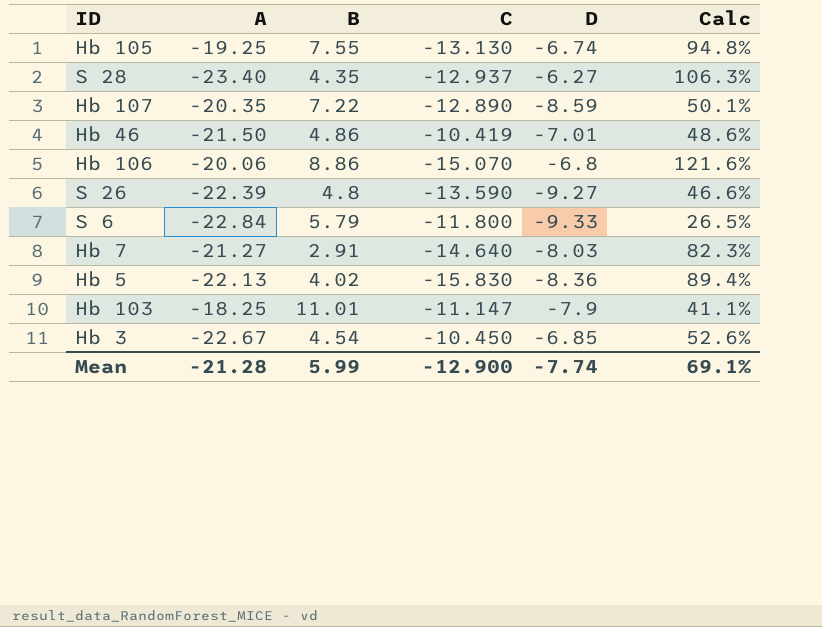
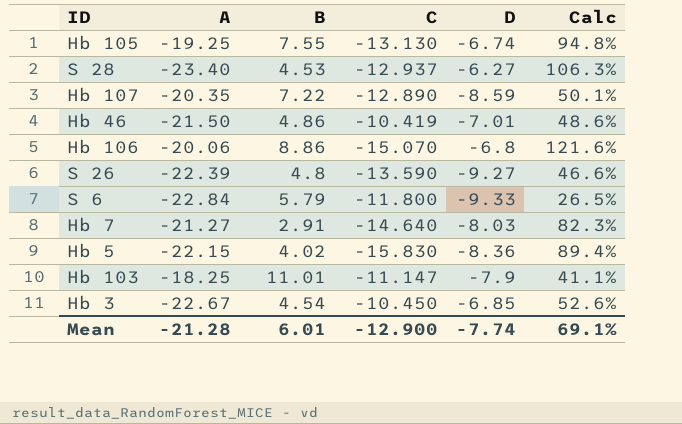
S 28 | B: 4.35 -> 4.53
Hb 5 | A: -22.13 -> -22.15
Mean | B: 5.99 -> 6.01

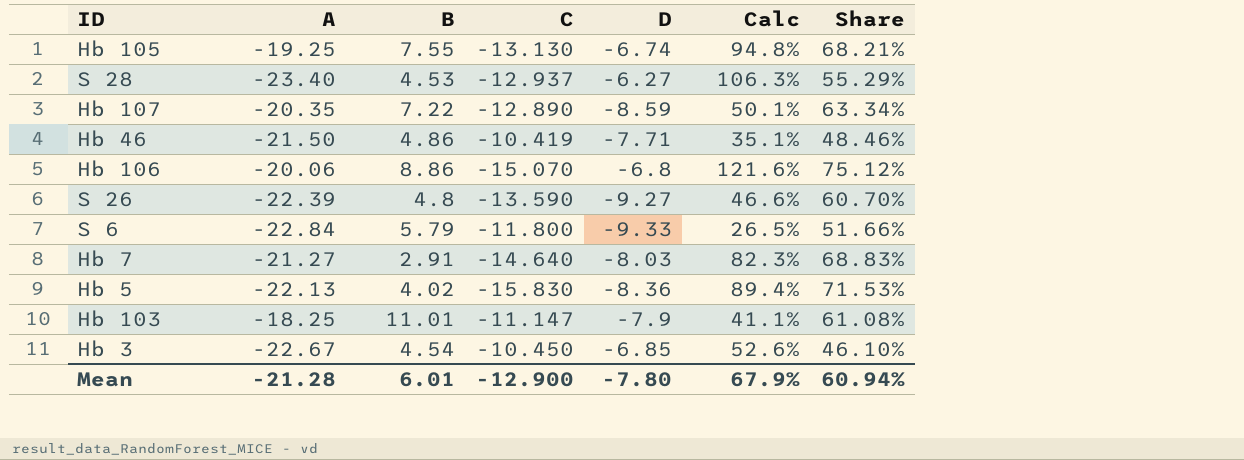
column Share | formula: none -> [C] / [A]
Hb 46 | D: -7.01 -> -7.71
Hb 46 | Calc: 48.6% -> 35.1%
Hb 5 | A: -22.15 -> -22.13
Mean | D: -7.74 -> -7.80
Mean | Calc: 69.1% -> 67.9%

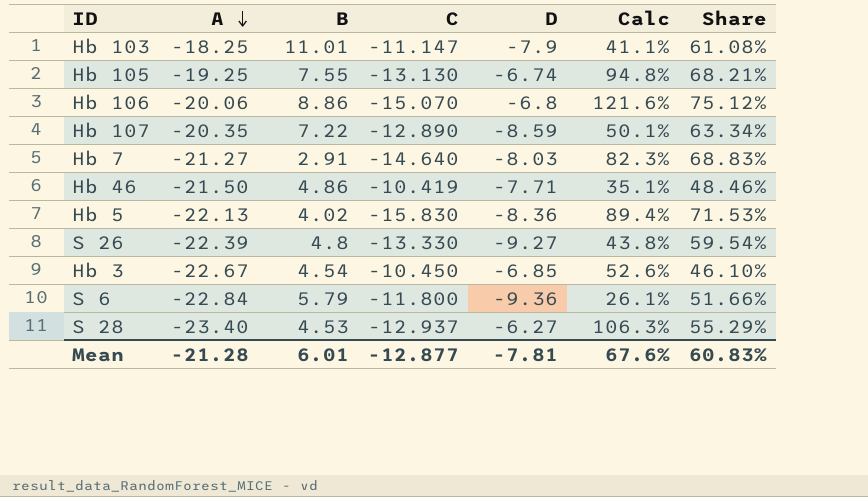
row order: none -> A descending
S 26 | C: -13.590 -> -13.330
S 26 | Calc: 46.6% -> 43.8%
S 26 | Share: 60.70% -> 59.54%
S 6 | D: -9.33 -> -9.36
S 6 | Calc: 26.5% -> 26.1%
Mean | C: -12.900 -> -12.877
Mean | D: -7.80 -> -7.81
Mean | Calc: 67.9% -> 67.6%
Mean | Share: 60.94% -> 60.83%

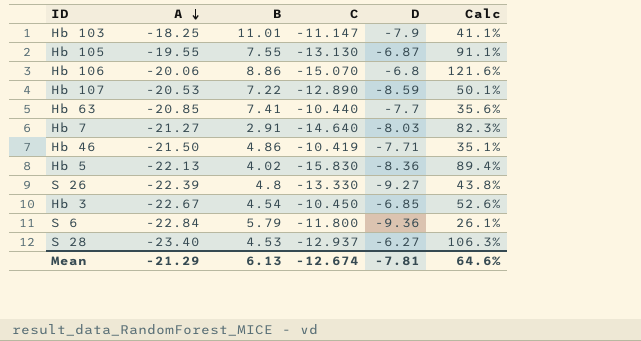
column Share | formula: [C] / [A] -> none
Hb 105 | A: -19.25 -> -19.55
Hb 105 | D: -6.74 -> -6.87
Hb 105 | Calc: 94.8% -> 91.1%
Hb 107 | A: -20.35 -> -20.53
row Hb 63: none -> -20.85 | 7.41 | -10.440 | -7.7 | 35.6%
Mean | A: -21.28 -> -21.29
Mean | B: 6.01 -> 6.13
Mean | C: -12.877 -> -12.674
Mean | Calc: 67.6% -> 64.6%

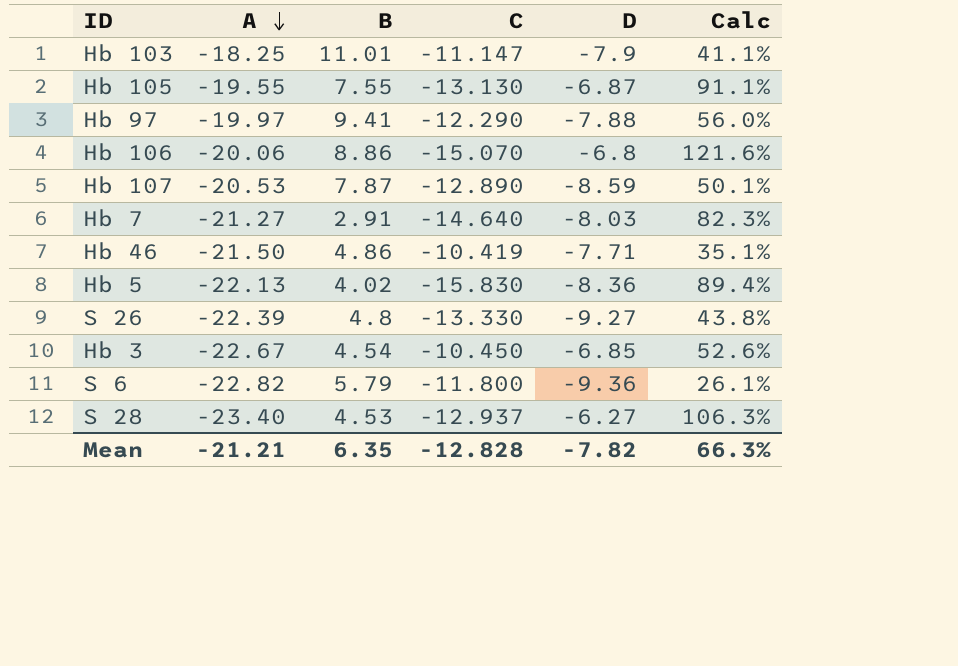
row Hb 63: -20.85 | 7.41 | -10.440 | -7.7 | 35.6% -> none
row Hb 97: none -> -19.97 | 9.41 | -12.290 | -7.88 | 56.0%
Hb 107 | B: 7.22 -> 7.87
S 6 | A: -22.84 -> -22.82
Mean | A: -21.29 -> -21.21
Mean | B: 6.13 -> 6.35
Mean | C: -12.674 -> -12.828
Mean | D: -7.81 -> -7.82
Mean | Calc: 64.6% -> 66.3%

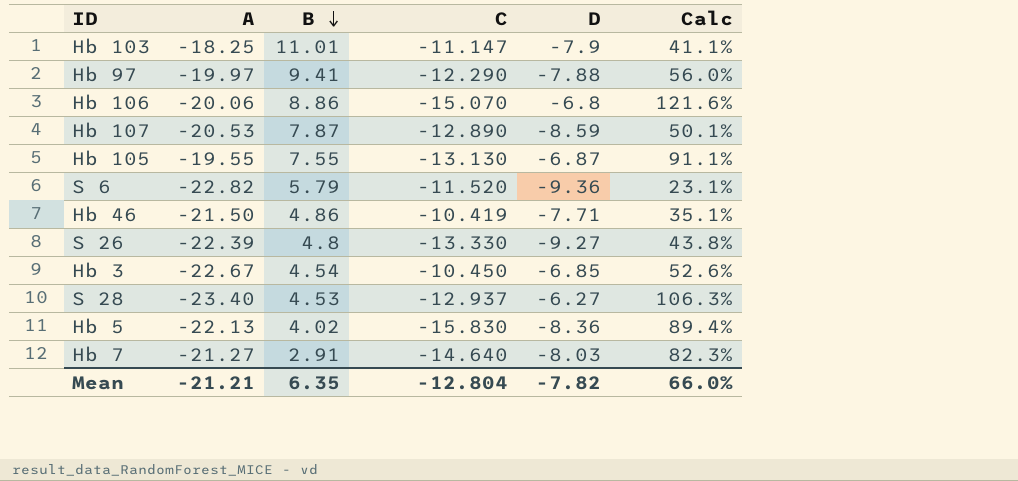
row order: A descending -> B descending
S 6 | C: -11.800 -> -11.520
S 6 | Calc: 26.1% -> 23.1%
Mean | C: -12.828 -> -12.804
Mean | Calc: 66.3% -> 66.0%

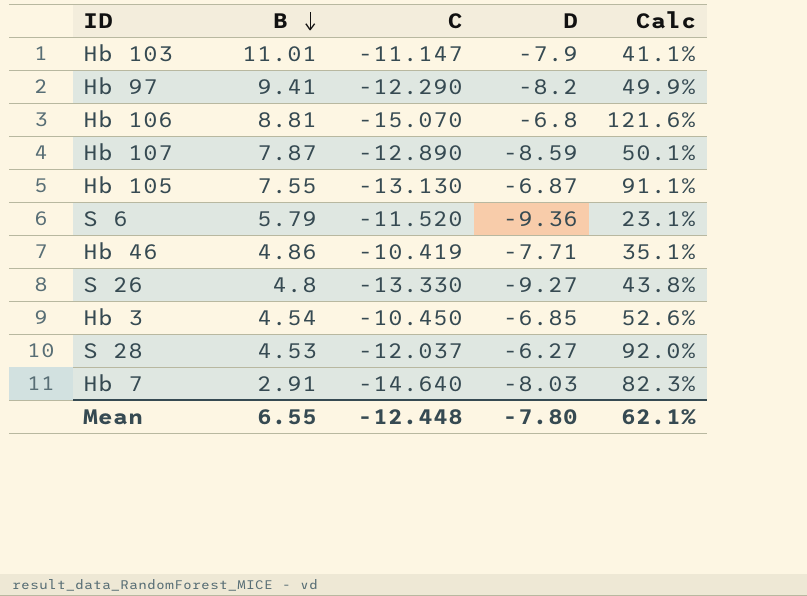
column A | position: 2 -> none
row Hb 5: -22.13 | 4.02 | -15.830 | -8.36 | 89.4% -> none
Hb 97 | D: -7.88 -> -8.2
Hb 97 | Calc: 56.0% -> 49.9%
Hb 106 | B: 8.86 -> 8.81
S 28 | C: -12.937 -> -12.037
S 28 | Calc: 106.3% -> 92.0%
Mean | B: 6.35 -> 6.55
Mean | C: -12.804 -> -12.448
Mean | D: -7.82 -> -7.80
Mean | Calc: 66.0% -> 62.1%

